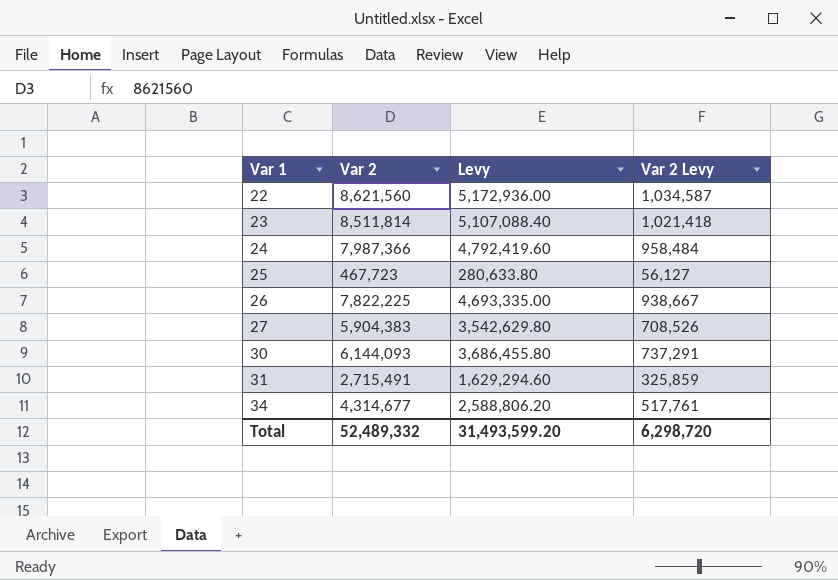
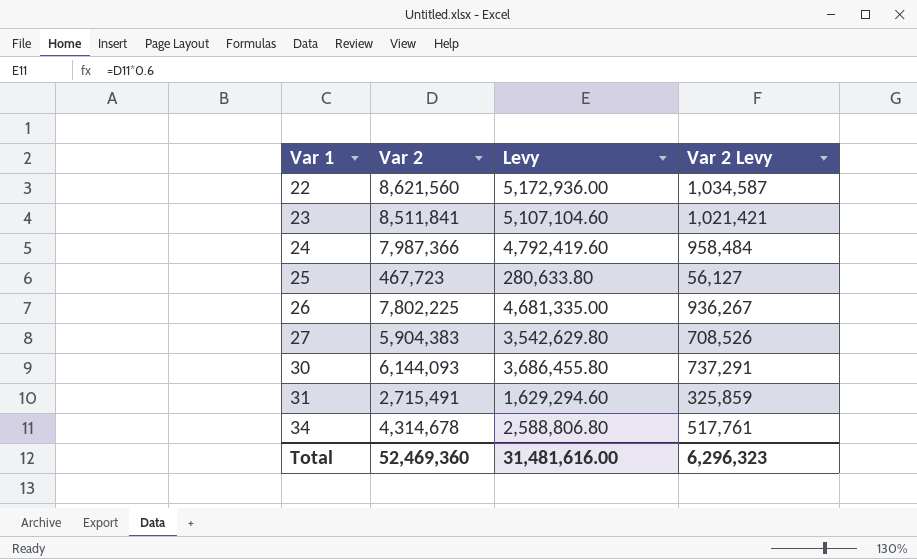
23 | Var 2: 8,511,814 -> 8,511,841
23 | Levy: 5,107,088.40 -> 5,107,104.60
23 | Var 2 Levy: 1,021,418 -> 1,021,421
26 | Var 2: 7,822,225 -> 7,802,225
26 | Levy: 4,693,335.00 -> 4,681,335.00
26 | Var 2 Levy: 938,667 -> 936,267
34 | Var 2: 4,314,677 -> 4,314,678
34 | Levy: 2,588,806.20 -> 2,588,806.80
Total | Var 2: 52,489,332 -> 52,469,360
Total | Levy: 31,493,599.20 -> 31,481,616.00
Total | Var 2 Levy: 6,298,720 -> 6,296,323

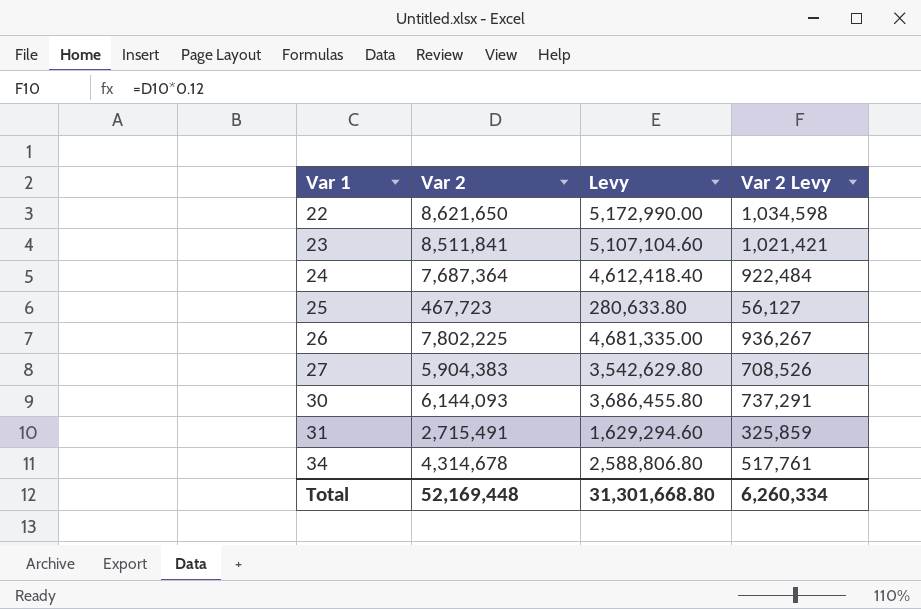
22 | Var 2: 8,621,560 -> 8,621,650
22 | Levy: 5,172,936.00 -> 5,172,990.00
22 | Var 2 Levy: 1,034,587 -> 1,034,598
24 | Var 2: 7,987,366 -> 7,687,364
24 | Levy: 4,792,419.60 -> 4,612,418.40
24 | Var 2 Levy: 958,484 -> 922,484
Total | Var 2: 52,469,360 -> 52,169,448
Total | Levy: 31,481,616.00 -> 31,301,668.80
Total | Var 2 Levy: 6,296,323 -> 6,260,334

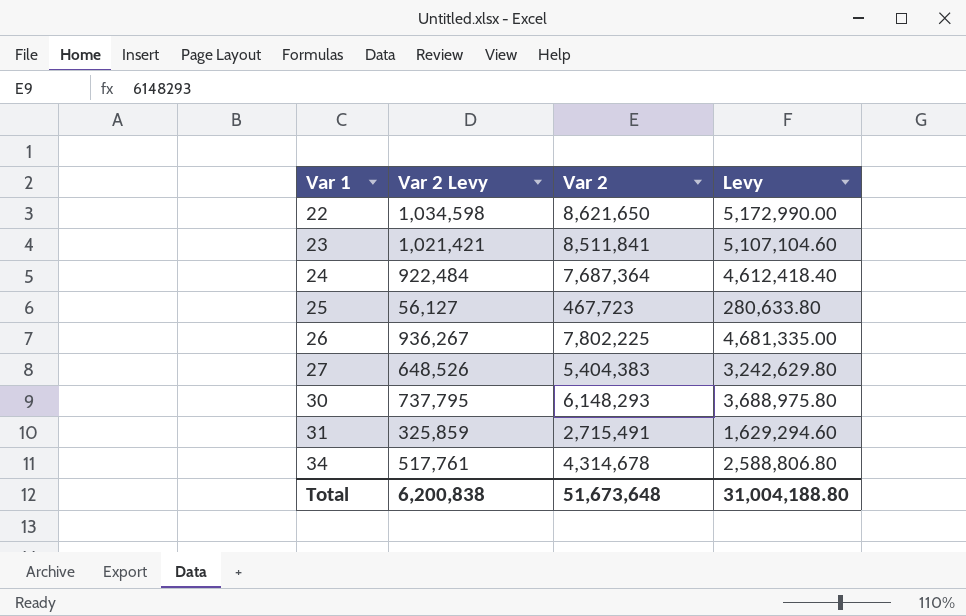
column Var 2 Levy | position: 4 -> 2
27 | Var 2 Levy: 708,526 -> 648,526
27 | Var 2: 5,904,383 -> 5,404,383
27 | Levy: 3,542,629.80 -> 3,242,629.80
30 | Var 2 Levy: 737,291 -> 737,795
30 | Var 2: 6,144,093 -> 6,148,293
30 | Levy: 3,686,455.80 -> 3,688,975.80
Total | Var 2 Levy: 6,260,334 -> 6,200,838
Total | Var 2: 52,169,448 -> 51,673,648
Total | Levy: 31,301,668.80 -> 31,004,188.80

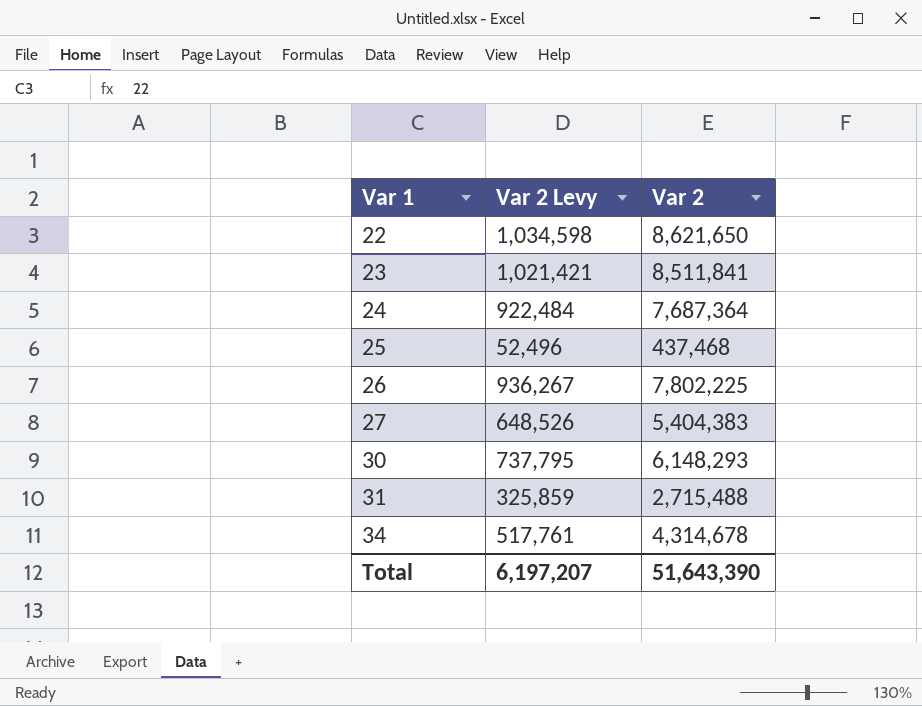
column Levy | formula: [Var 2] * 0.6 -> none
25 | Var 2 Levy: 56,127 -> 52,496
25 | Var 2: 467,723 -> 437,468
31 | Var 2: 2,715,491 -> 2,715,488
Total | Var 2 Levy: 6,200,838 -> 6,197,207
Total | Var 2: 51,673,648 -> 51,643,390

